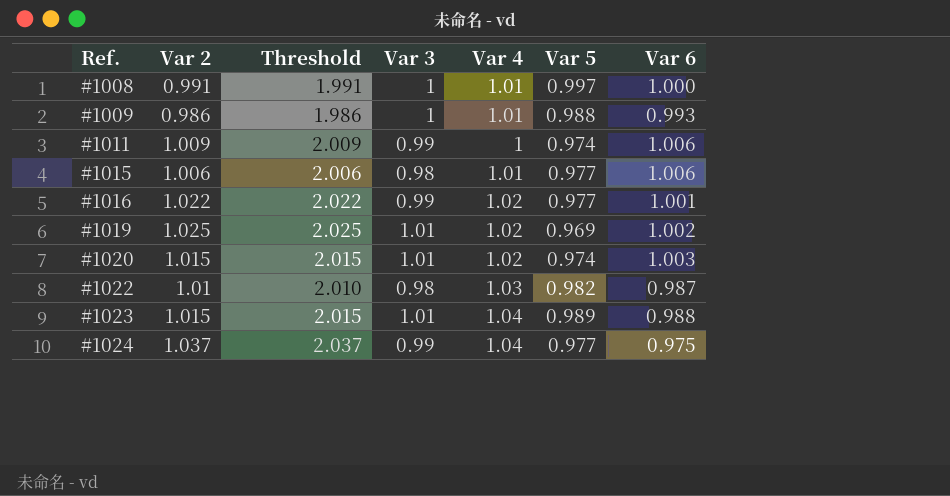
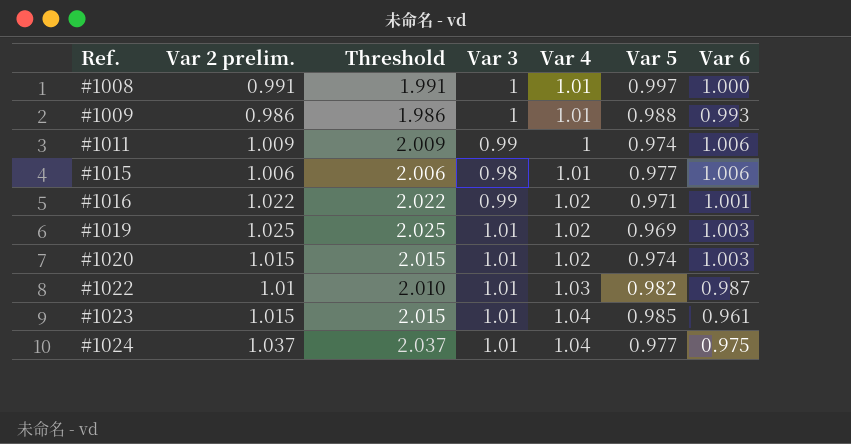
column name: Var 2 -> Var 2 prelim.
#1016 | Var 5: 0.977 -> 0.971
#1019 | Var 6: 1.002 -> 1.003
#1022 | Var 3: 0.98 -> 1.01
#1023 | Var 5: 0.989 -> 0.985
#1023 | Var 6: 0.988 -> 0.961
#1024 | Var 3: 0.99 -> 1.01

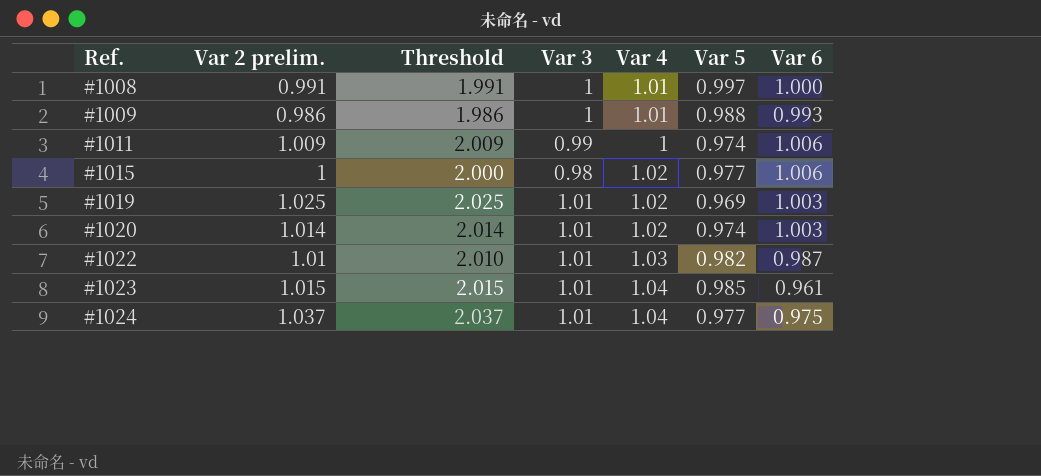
row #1016: 1.022 | 2.022 | 0.99 | 1.02 | 0.971 | 1.001 -> none
#1015 | Var 2 prelim.: 1.006 -> 1
#1015 | Threshold: 2.006 -> 2.000
#1015 | Var 4: 1.01 -> 1.02
#1020 | Var 2 prelim.: 1.015 -> 1.014
#1020 | Threshold: 2.015 -> 2.014

